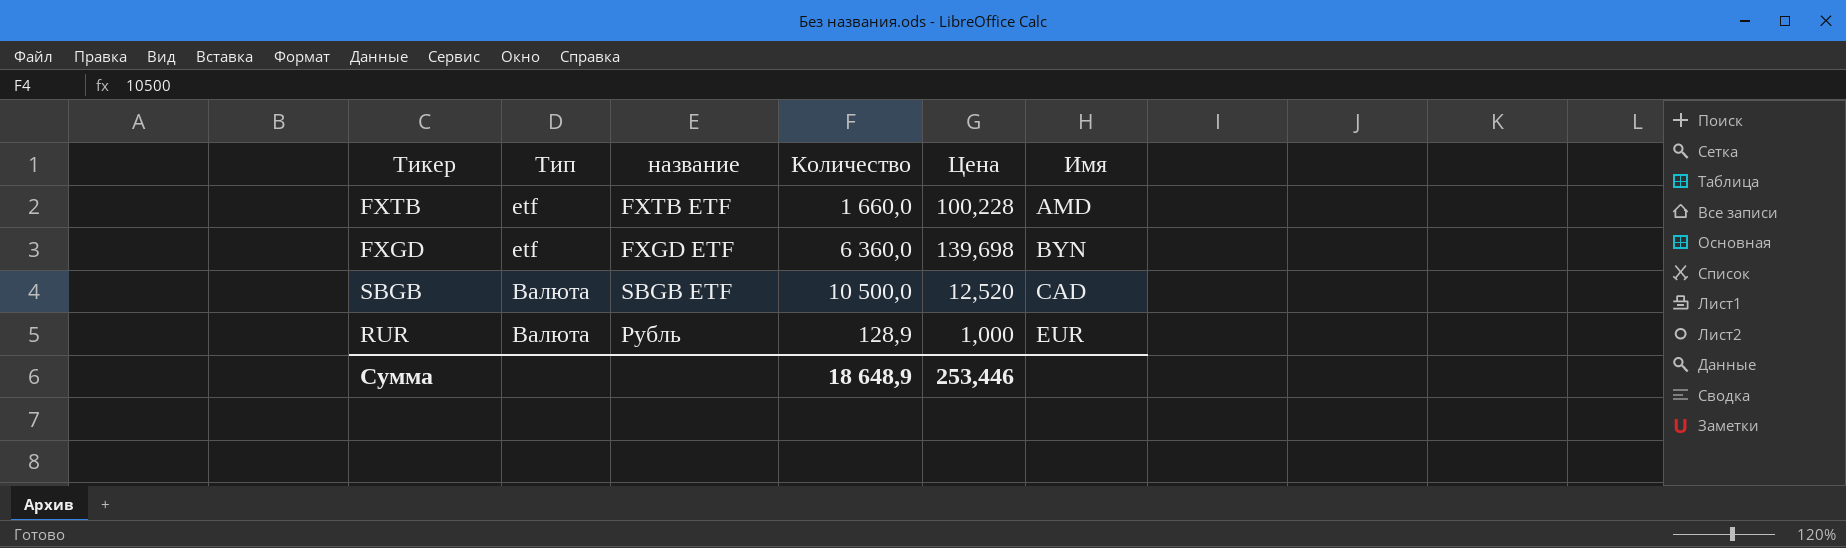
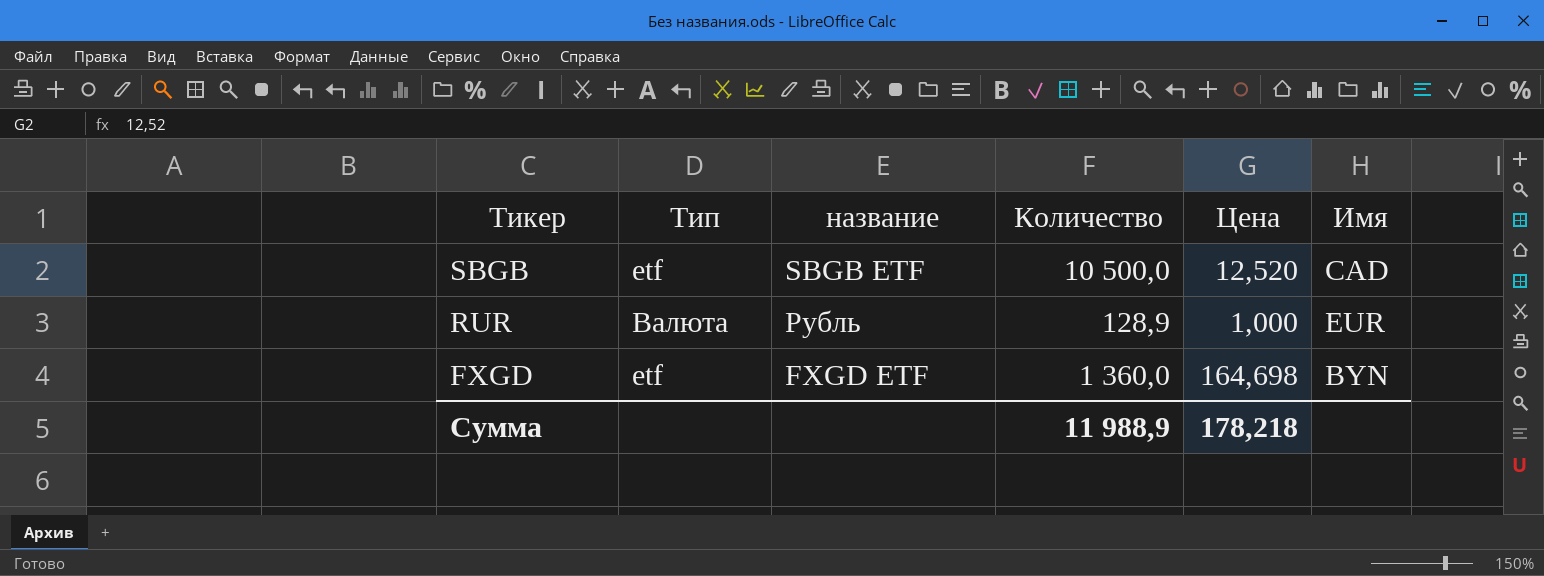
row order: Тип ascending -> Тикер descending
row FXTB: etf | FXTB ETF | 1 660,0 | 100,228 | AMD -> none
SBGB | Тип: Валюта -> etf
FXGD | Количество: 6 360,0 -> 1 360,0
FXGD | Цена: 139,698 -> 164,698
Сумма | Количество: 18 648,9 -> 11 988,9
Сумма | Цена: 253,446 -> 178,218

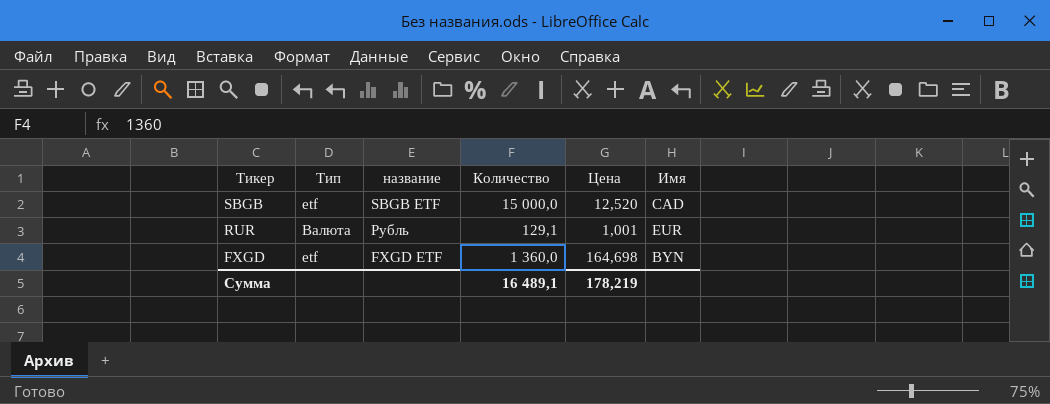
SBGB | Количество: 10 500,0 -> 15 000,0
RUR | Количество: 128,9 -> 129,1
RUR | Цена: 1,000 -> 1,001
Сумма | Количество: 11 988,9 -> 16 489,1
Сумма | Цена: 178,218 -> 178,219

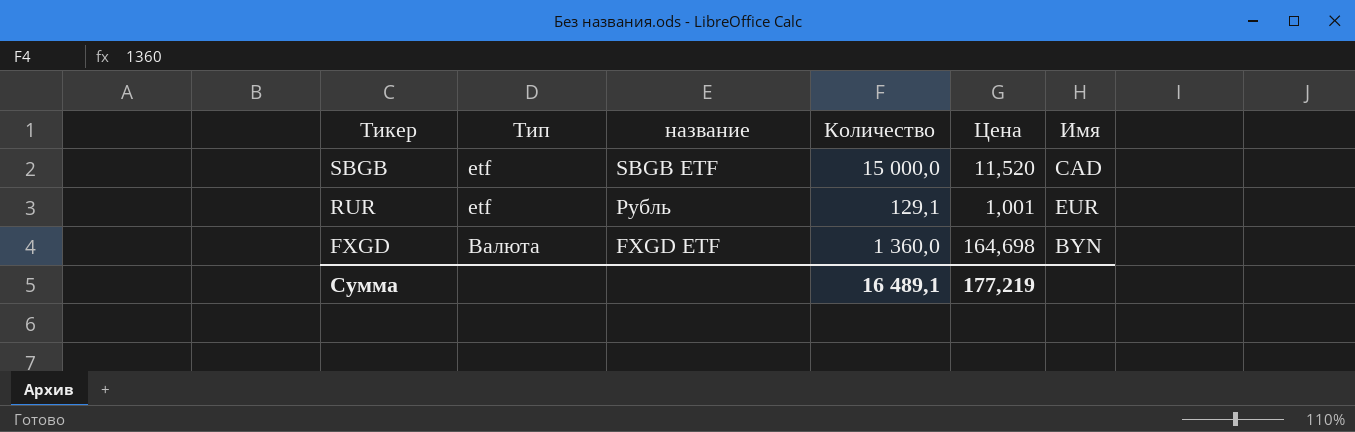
SBGB | Цена: 12,520 -> 11,520
RUR | Тип: Валюта -> etf
FXGD | Тип: etf -> Валюта
Сумма | Цена: 178,219 -> 177,219

